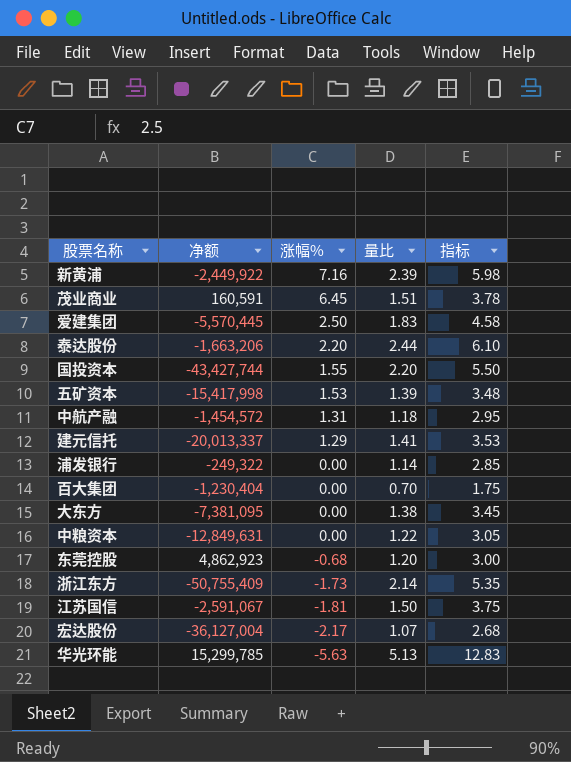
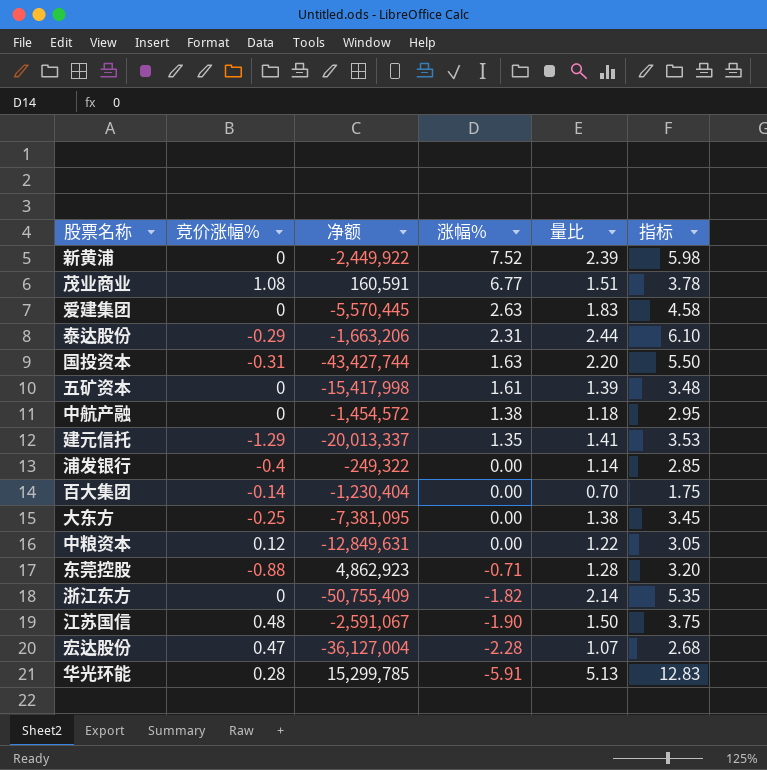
column 竞价涨幅% | position: none -> 2
新黄浦 | 涨幅%: 7.16 -> 7.52
茂业商业 | 涨幅%: 6.45 -> 6.77
爱建集团 | 涨幅%: 2.50 -> 2.63
泰达股份 | 涨幅%: 2.20 -> 2.31
国投资本 | 涨幅%: 1.55 -> 1.63
五矿资本 | 涨幅%: 1.53 -> 1.61
中航产融 | 涨幅%: 1.31 -> 1.38
建元信托 | 涨幅%: 1.29 -> 1.35
东莞控股 | 涨幅%: -0.68 -> -0.71
东莞控股 | 量比: 1.20 -> 1.28
东莞控股 | 指标: 3.00 -> 3.20
浙江东方 | 涨幅%: -1.73 -> -1.82
江苏国信 | 涨幅%: -1.81 -> -1.90
宏达股份 | 涨幅%: -2.17 -> -2.28
华光环能 | 涨幅%: -5.63 -> -5.91

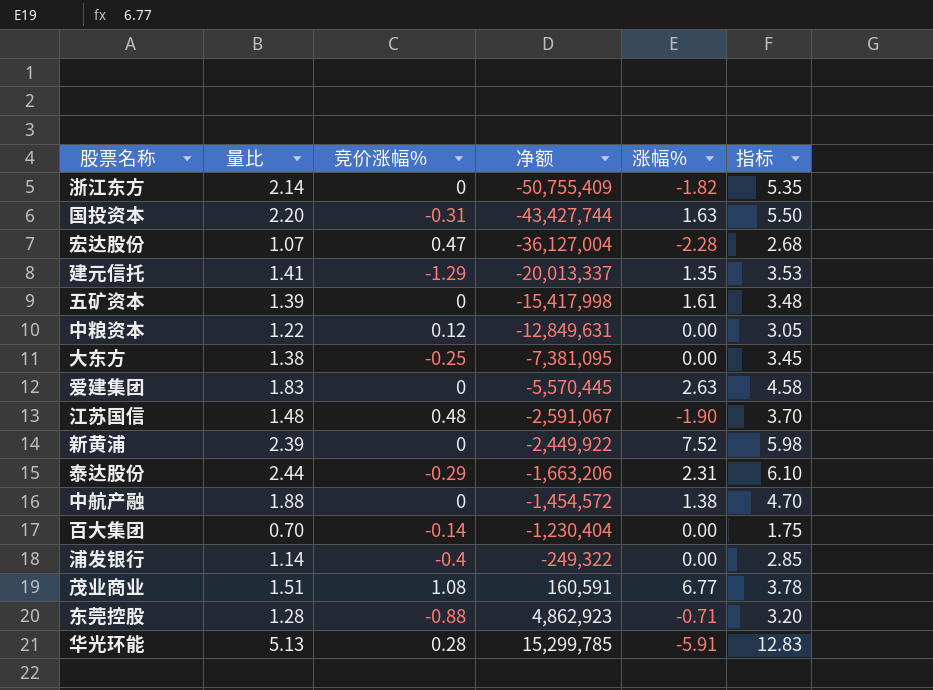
row order: 涨幅% descending -> 净额 ascending
column 量比 | position: 5 -> 2
江苏国信 | 量比: 1.50 -> 1.48
江苏国信 | 指标: 3.75 -> 3.70
中航产融 | 量比: 1.18 -> 1.88
中航产融 | 指标: 2.95 -> 4.70

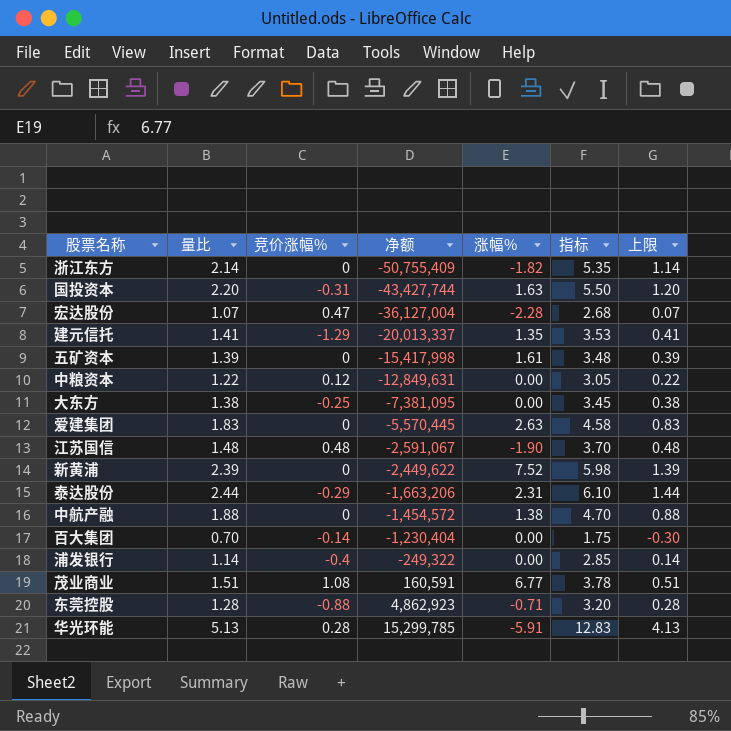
column 上限 | formula: none -> [量比] - 1
新黄浦 | 净额: -2,449,922 -> -2,449,622

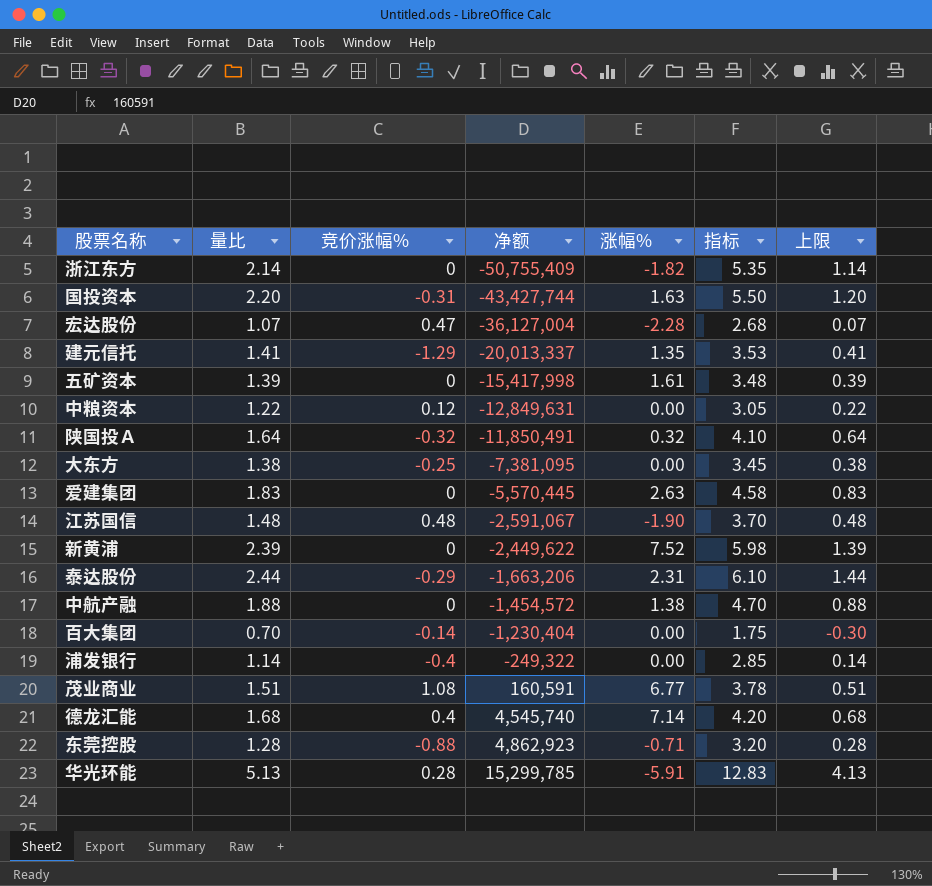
row 陕国投Ａ: none -> 1.64 | -0.32 | -11,850,491 | 0.32 | 4.10 | 0.64
row 德龙汇能: none -> 1.68 | 0.4 | 4,545,740 | 7.14 | 4.20 | 0.68

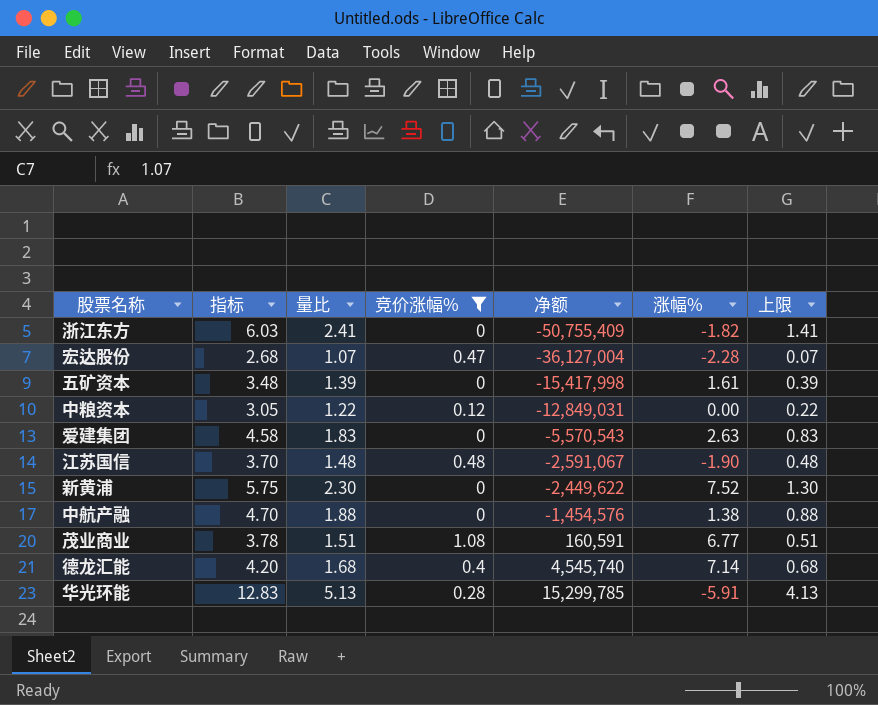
filter: none -> 竞价涨幅% >= 0
column 指标 | position: 6 -> 2
浙江东方 | 指标: 5.35 -> 6.03
浙江东方 | 量比: 2.14 -> 2.41
浙江东方 | 上限: 1.14 -> 1.41
中粮资本 | 净额: -12,849,631 -> -12,849,031
爱建集团 | 净额: -5,570,445 -> -5,570,543
新黄浦 | 指标: 5.98 -> 5.75
新黄浦 | 量比: 2.39 -> 2.30
新黄浦 | 上限: 1.39 -> 1.30
中航产融 | 净额: -1,454,572 -> -1,454,576

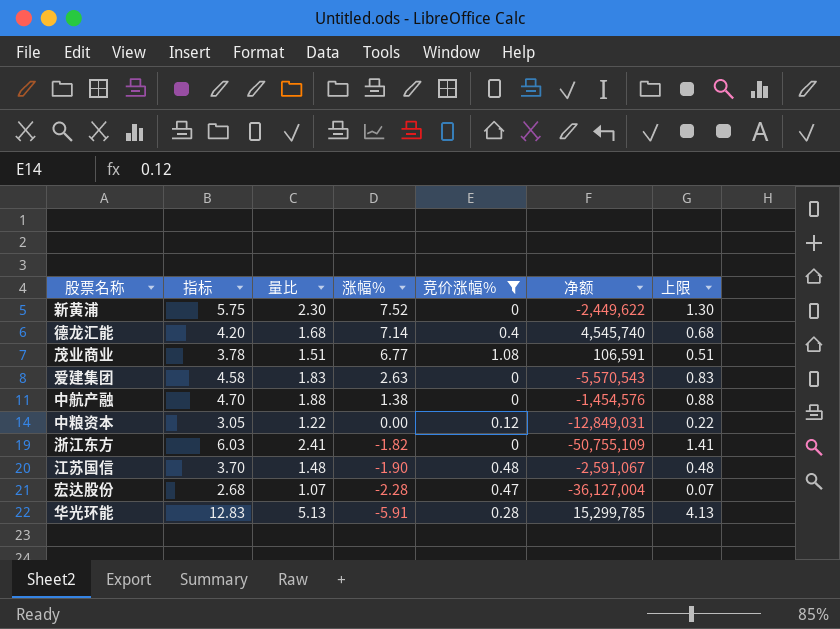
row order: 净额 ascending -> 涨幅% descending
column 涨幅% | position: 6 -> 4
row 五矿资本: 3.48 | 1.39 | 0 | -15,417,998 | 1.61 | 0.39 -> none
茂业商业 | 净额: 160,591 -> 106,591
浙江东方 | 净额: -50,755,409 -> -50,755,109

